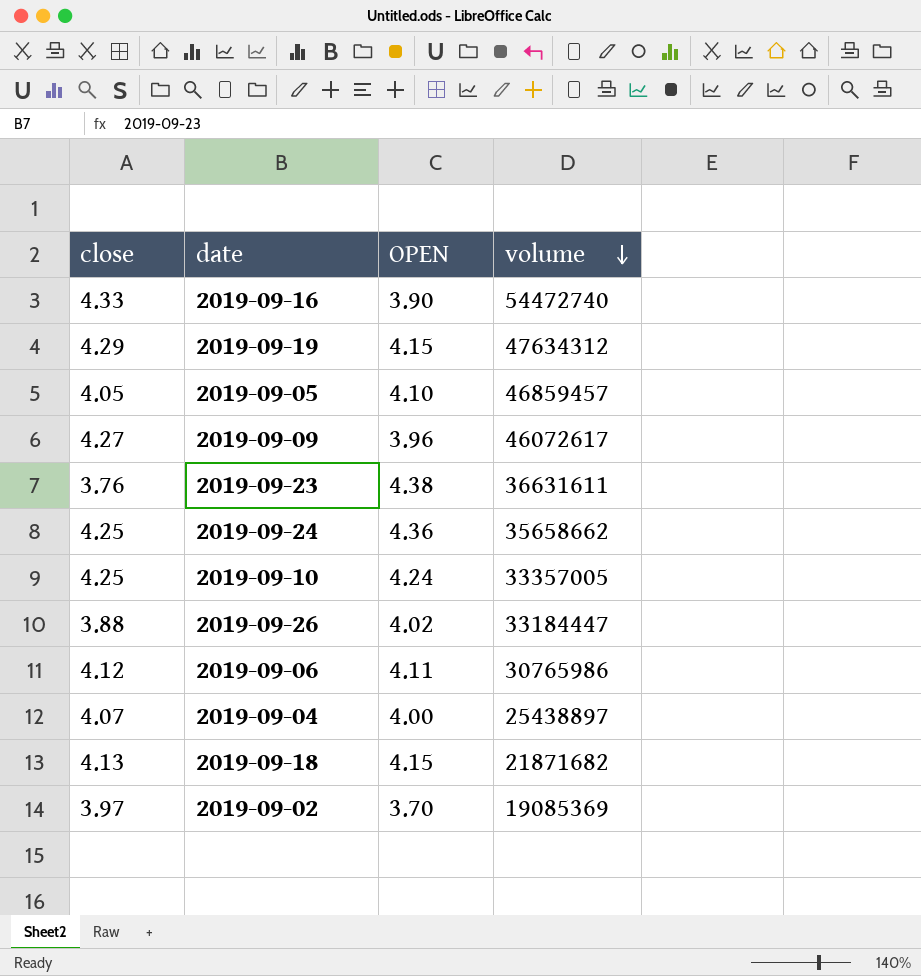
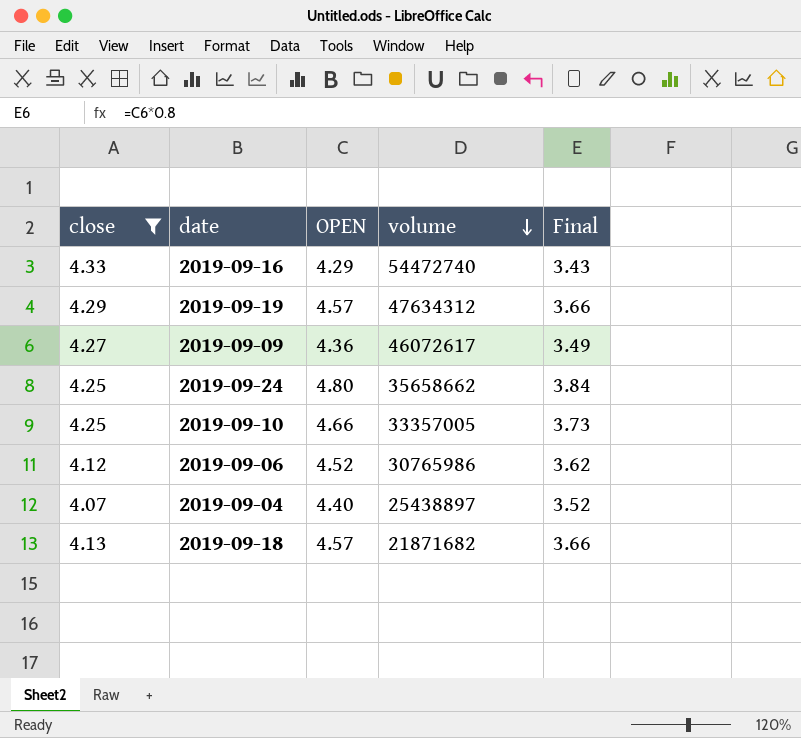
filter: none -> close >= 4.07
column Final | formula: none -> [OPEN] * 0.8
2019-09-16 | OPEN: 3.90 -> 4.29
2019-09-19 | OPEN: 4.15 -> 4.57
2019-09-09 | OPEN: 3.96 -> 4.36
2019-09-24 | OPEN: 4.36 -> 4.80
2019-09-10 | OPEN: 4.24 -> 4.66
2019-09-06 | OPEN: 4.11 -> 4.52
2019-09-04 | OPEN: 4.00 -> 4.40
2019-09-18 | OPEN: 4.15 -> 4.57

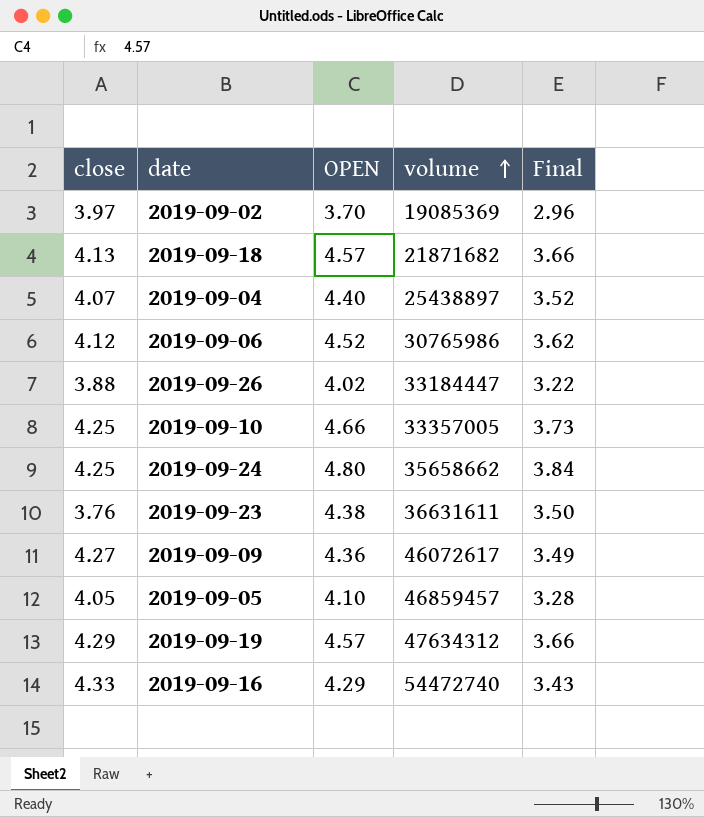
filter: close >= 4.07 -> none
row order: volume descending -> volume ascending

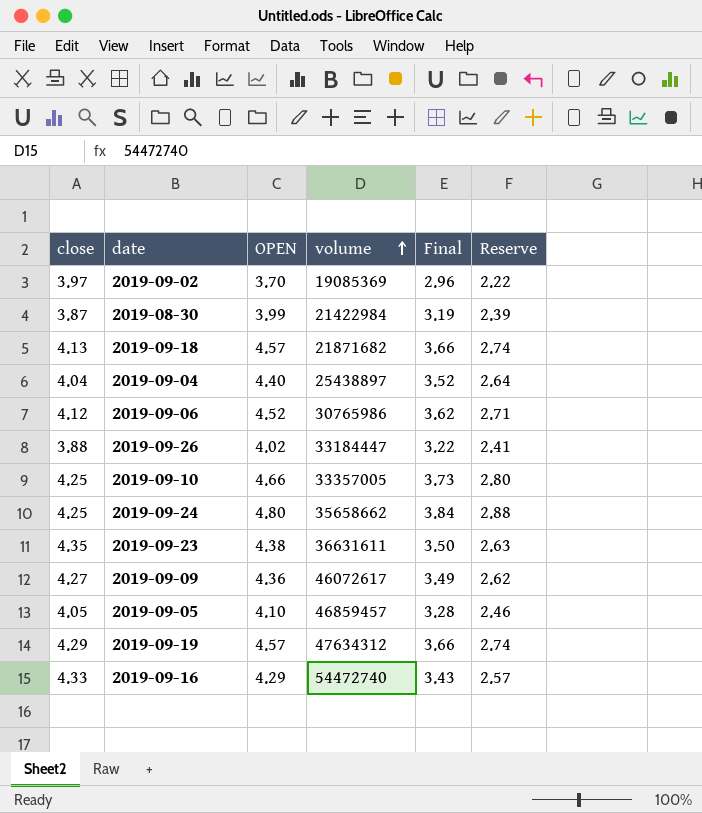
column Reserve | formula: none -> [OPEN] * 0.6
row 2019-08-30: none -> 3.87 | 3.99 | 21422984 | 3.19 | 2.39
2019-09-04 | close: 4.07 -> 4.04
2019-09-23 | close: 3.76 -> 4.35

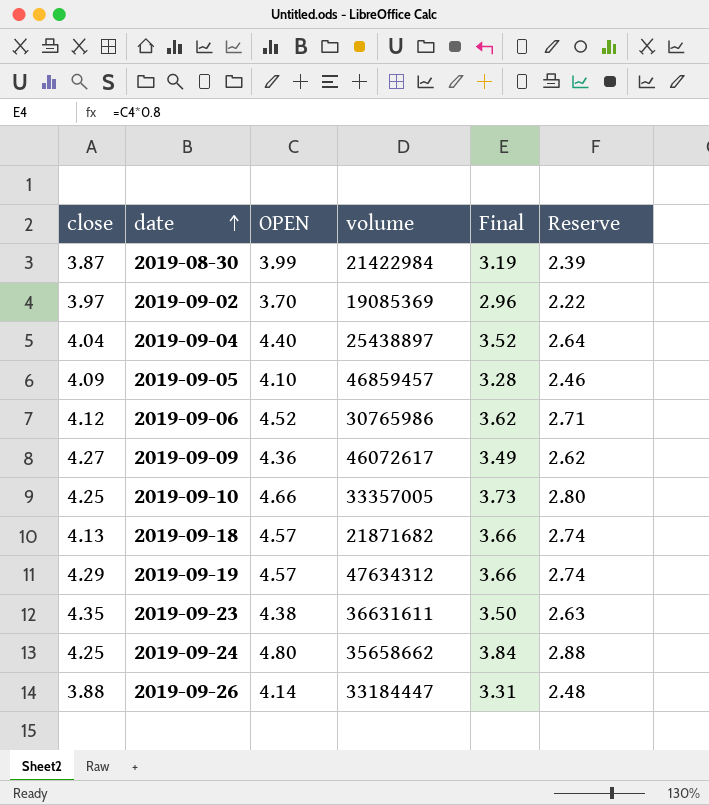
row order: volume ascending -> date ascending
row 2019-09-16: 4.33 | 4.29 | 54472740 | 3.43 | 2.57 -> none
2019-09-05 | close: 4.05 -> 4.09
2019-09-26 | OPEN: 4.02 -> 4.14
2019-09-26 | Final: 3.22 -> 3.31
2019-09-26 | Reserve: 2.41 -> 2.48

